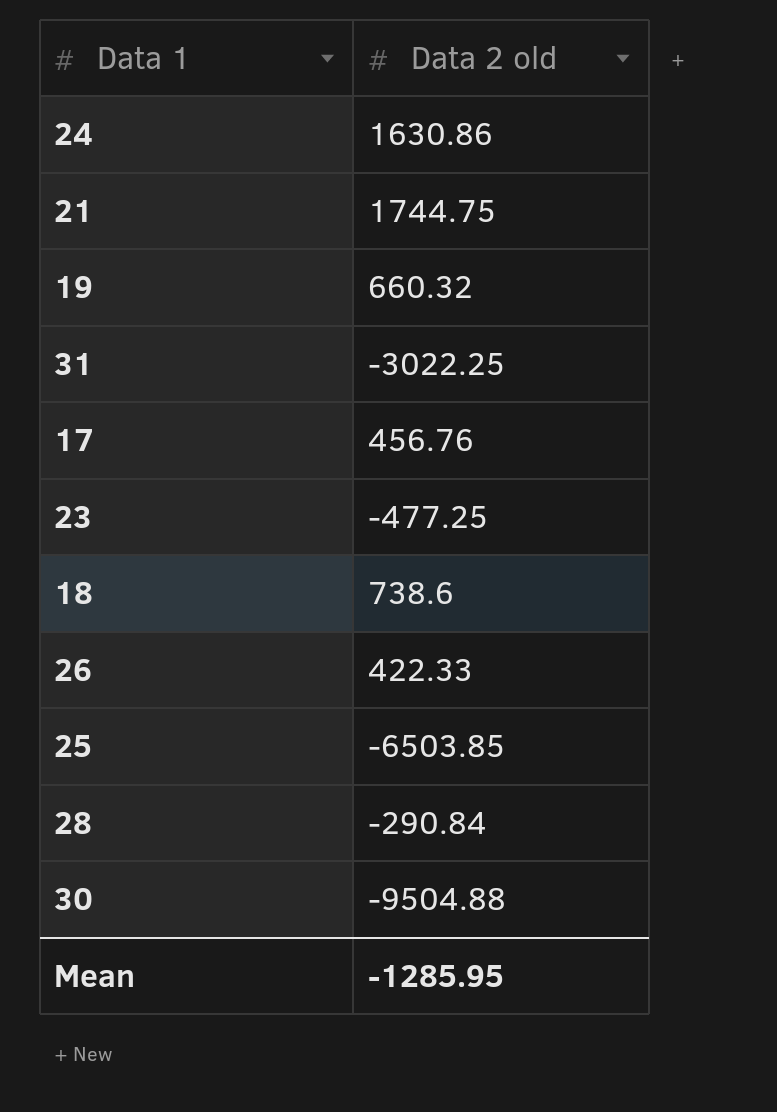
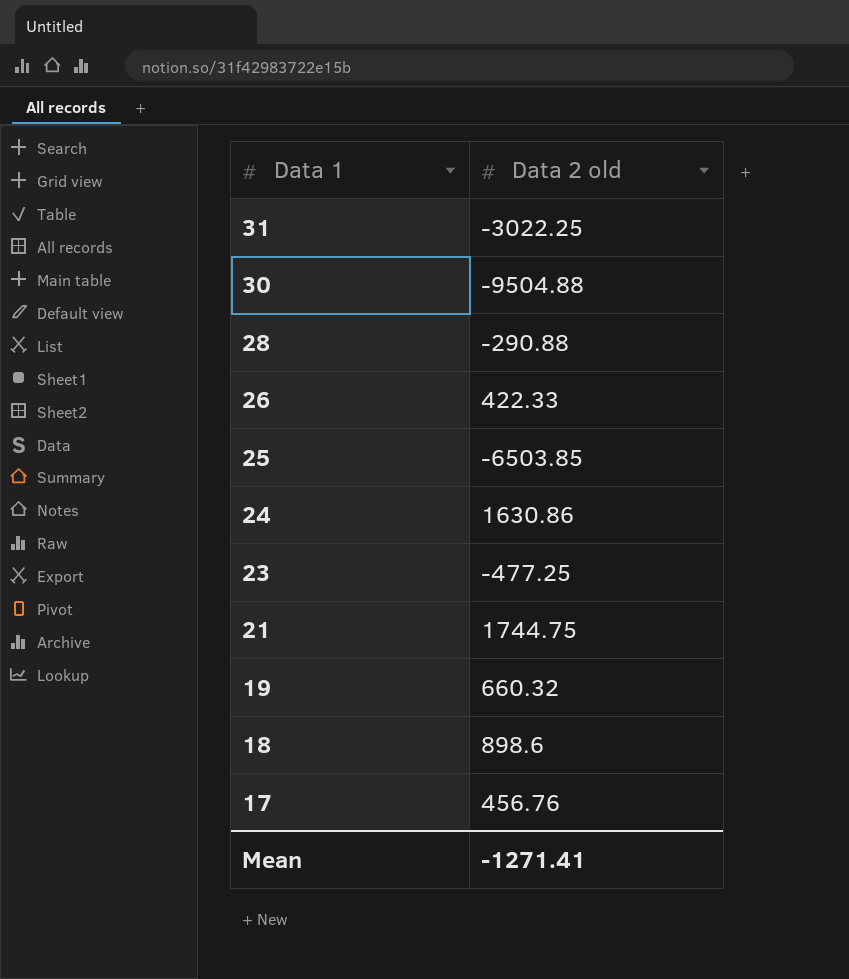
row order: none -> Data 1 descending
28 | Data 2 old: -290.84 -> -290.88
18 | Data 2 old: 738.6 -> 898.6
Mean | Data 2 old: -1285.95 -> -1271.41

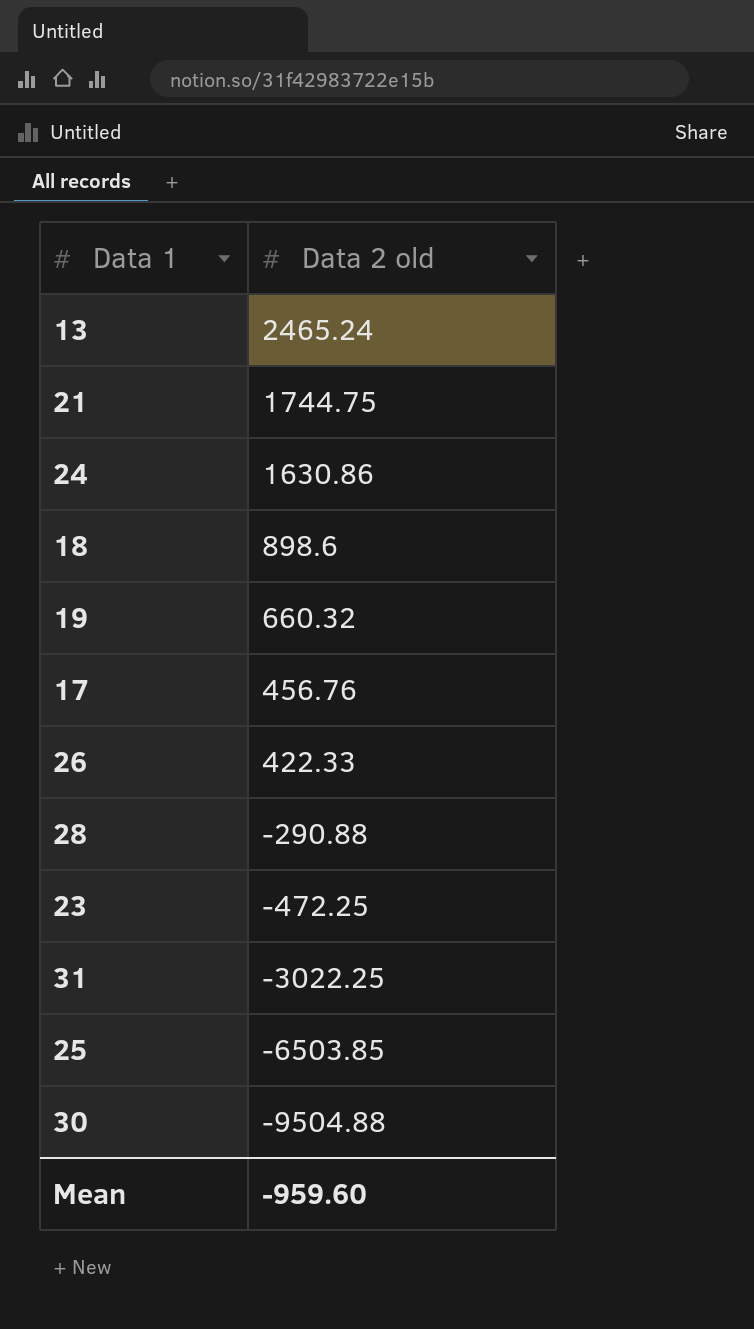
row order: Data 1 descending -> Data 2 old descending
row 13: none -> 2465.24
23 | Data 2 old: -477.25 -> -472.25
Mean | Data 2 old: -1271.41 -> -959.60

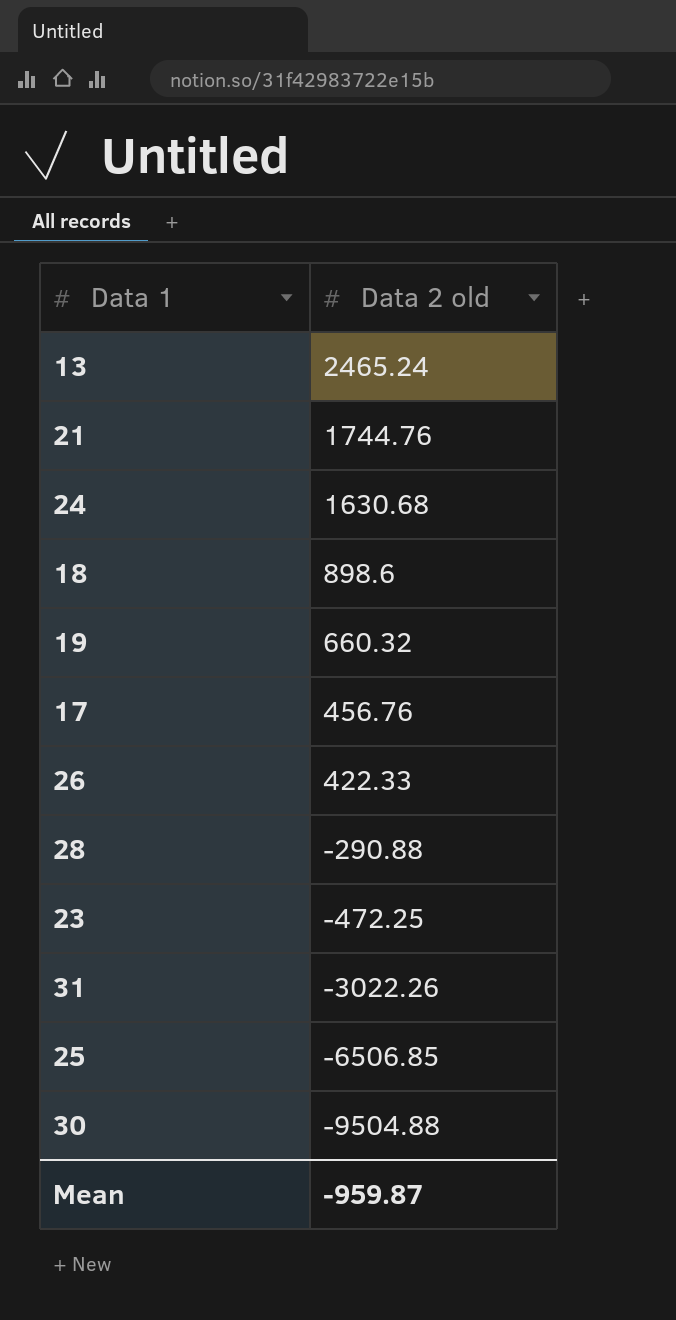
21 | Data 2 old: 1744.75 -> 1744.76
24 | Data 2 old: 1630.86 -> 1630.68
31 | Data 2 old: -3022.25 -> -3022.26
25 | Data 2 old: -6503.85 -> -6506.85
Mean | Data 2 old: -959.60 -> -959.87

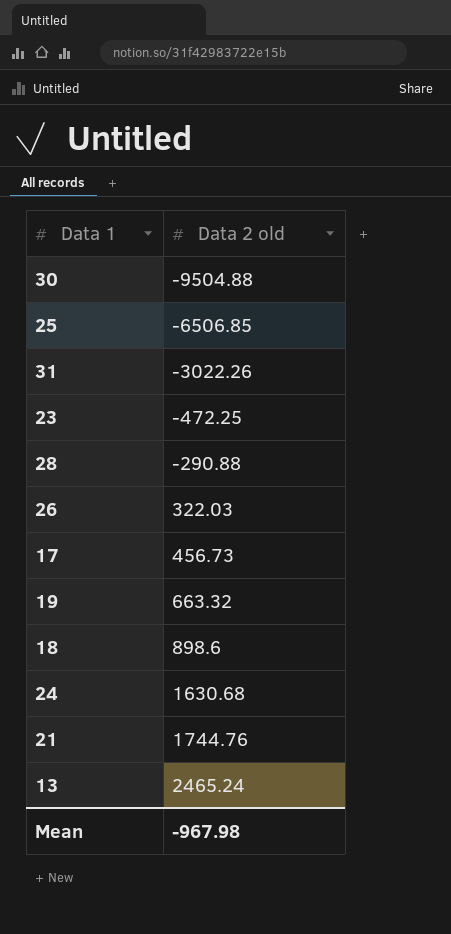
row order: Data 2 old descending -> Data 2 old ascending
26 | Data 2 old: 422.33 -> 322.03
17 | Data 2 old: 456.76 -> 456.73
19 | Data 2 old: 660.32 -> 663.32
Mean | Data 2 old: -959.87 -> -967.98

